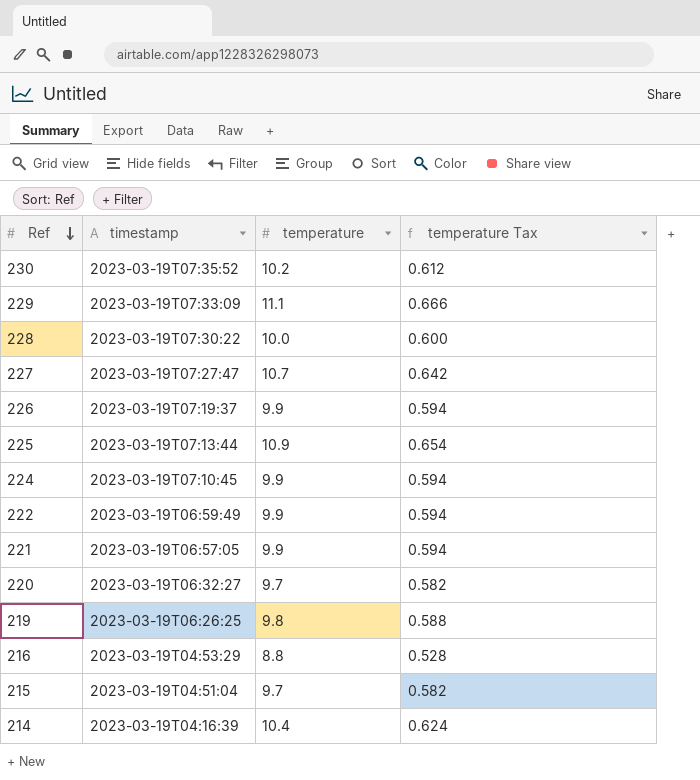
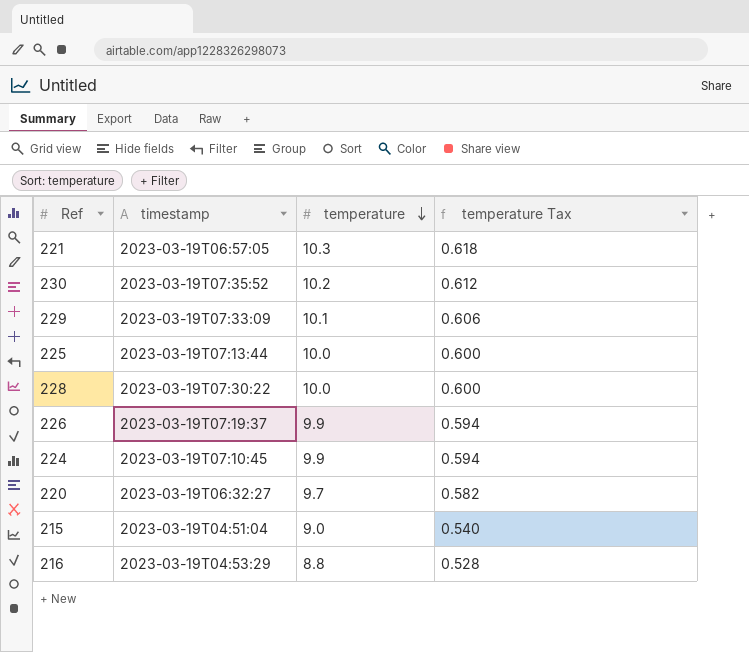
row order: Ref descending -> temperature descending
row 227: 2023-03-19T07:27:47 | 10.7 | 0.642 -> none
row 222: 2023-03-19T06:59:49 | 9.9 | 0.594 -> none
row 219: 2023-03-19T06:26:25 | 9.8 | 0.588 -> none
row 214: 2023-03-19T04:16:39 | 10.4 | 0.624 -> none
221 | temperature: 9.9 -> 10.3
221 | temperature Tax: 0.594 -> 0.618
229 | temperature: 11.1 -> 10.1
229 | temperature Tax: 0.666 -> 0.606
225 | temperature: 10.9 -> 10.0
225 | temperature Tax: 0.654 -> 0.600
215 | temperature: 9.7 -> 9.0
215 | temperature Tax: 0.582 -> 0.540

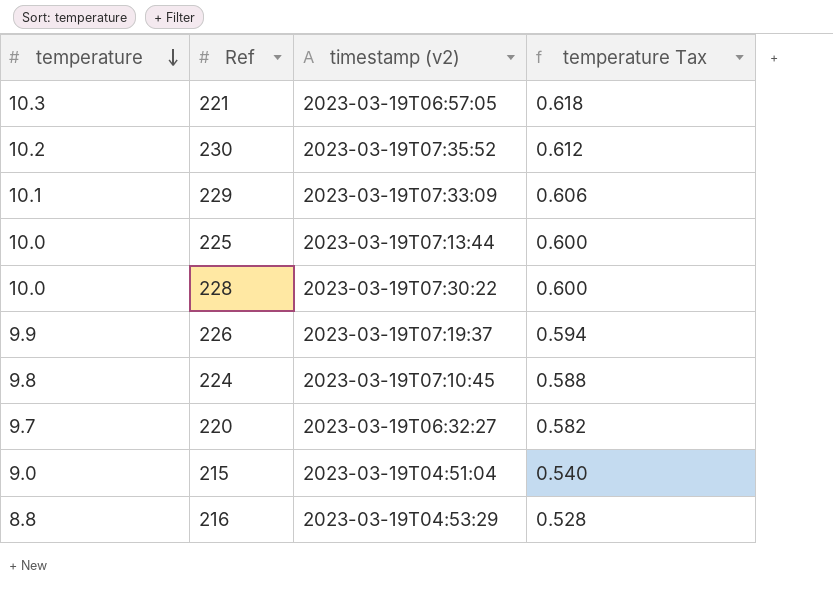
column temperature | position: 3 -> 1
column name: timestamp -> timestamp (v2)
224 | temperature: 9.9 -> 9.8
224 | temperature Tax: 0.594 -> 0.588

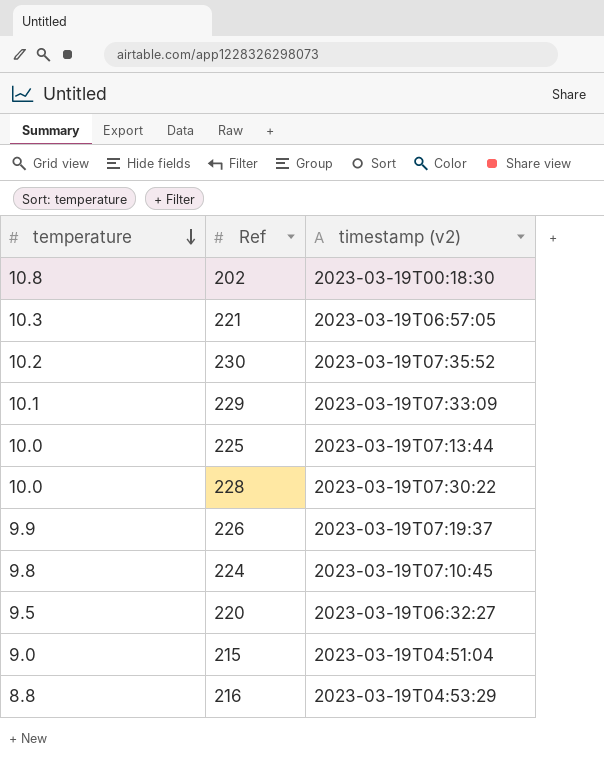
column temperature Tax | formula: [temperature] * 0.06 -> none
row 202: none -> 10.8 | 2023-03-19T00:18:30
220 | temperature: 9.7 -> 9.5

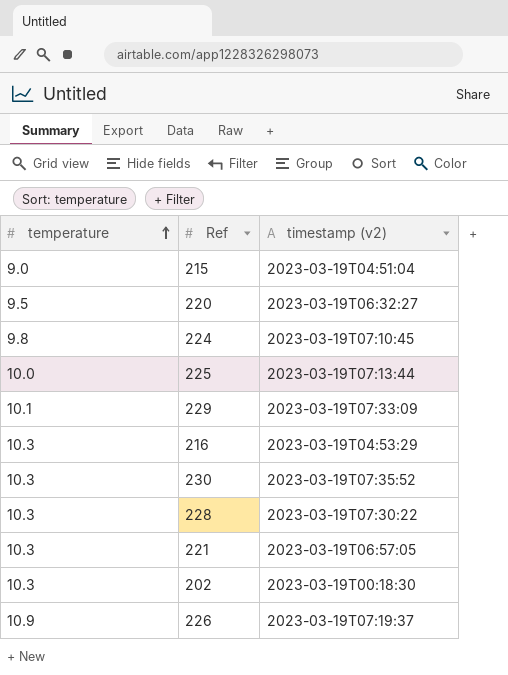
row order: temperature descending -> temperature ascending
216 | temperature: 8.8 -> 10.3
230 | temperature: 10.2 -> 10.3
228 | temperature: 10.0 -> 10.3
202 | temperature: 10.8 -> 10.3
226 | temperature: 9.9 -> 10.9

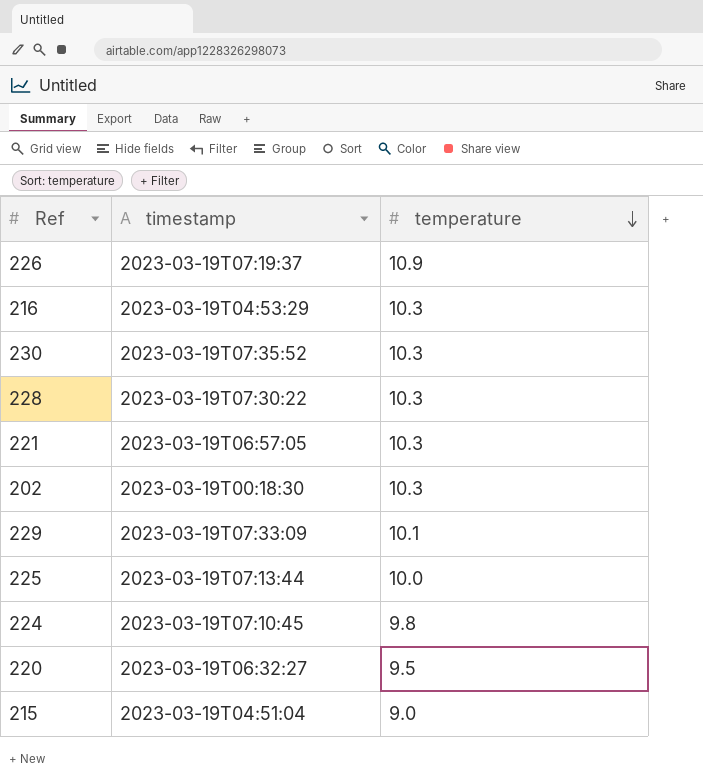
row order: temperature ascending -> temperature descending
column name: timestamp (v2) -> timestamp
column temperature | position: 1 -> 3

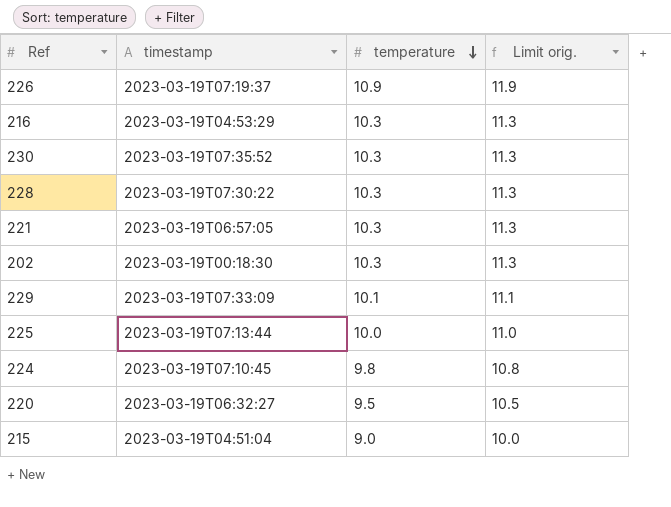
column Limit orig. | formula: none -> [temperature] + 1

